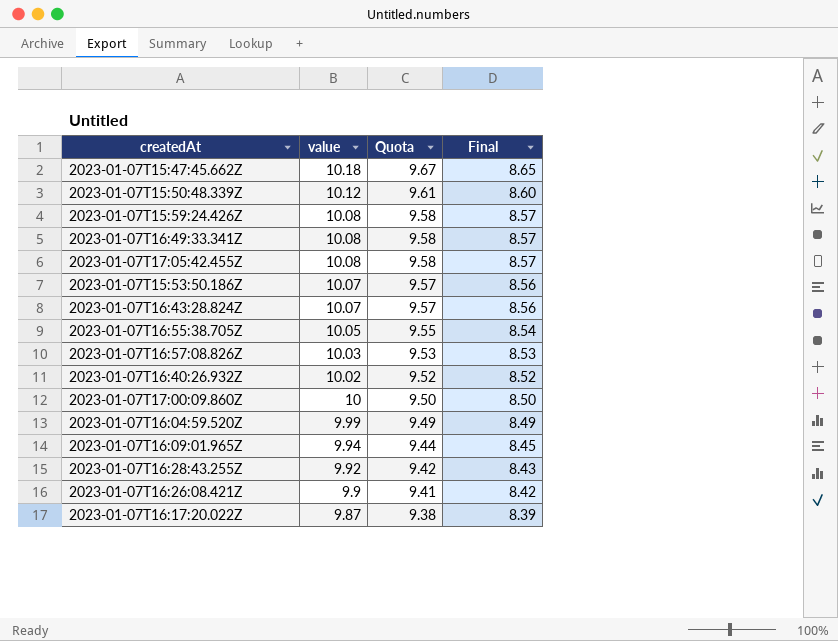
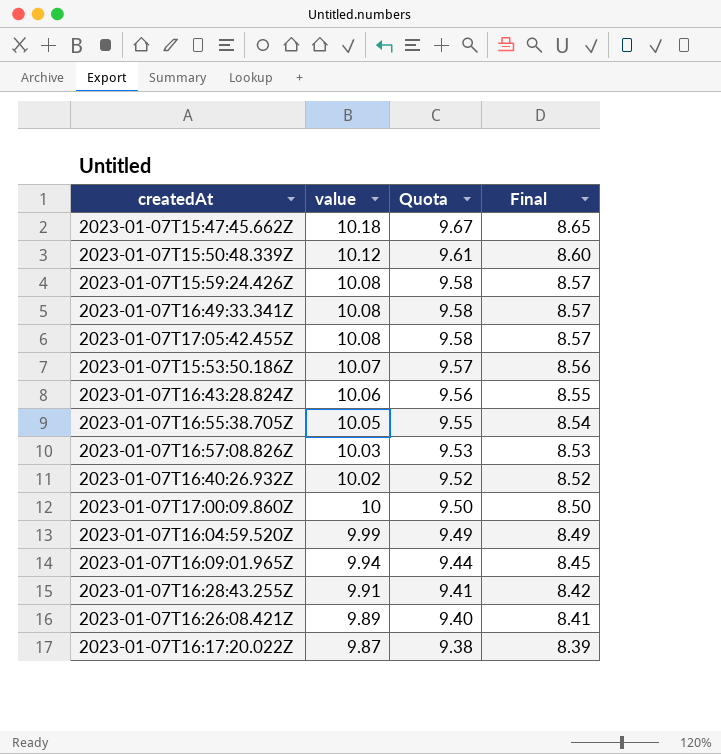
2023-01-07T16:43:28.824Z | value: 10.07 -> 10.06
2023-01-07T16:43:28.824Z | Quota: 9.57 -> 9.56
2023-01-07T16:43:28.824Z | Final: 8.56 -> 8.55
2023-01-07T16:28:43.255Z | value: 9.92 -> 9.91
2023-01-07T16:28:43.255Z | Quota: 9.42 -> 9.41
2023-01-07T16:28:43.255Z | Final: 8.43 -> 8.42
2023-01-07T16:26:08.421Z | value: 9.9 -> 9.89
2023-01-07T16:26:08.421Z | Quota: 9.41 -> 9.40
2023-01-07T16:26:08.421Z | Final: 8.42 -> 8.41

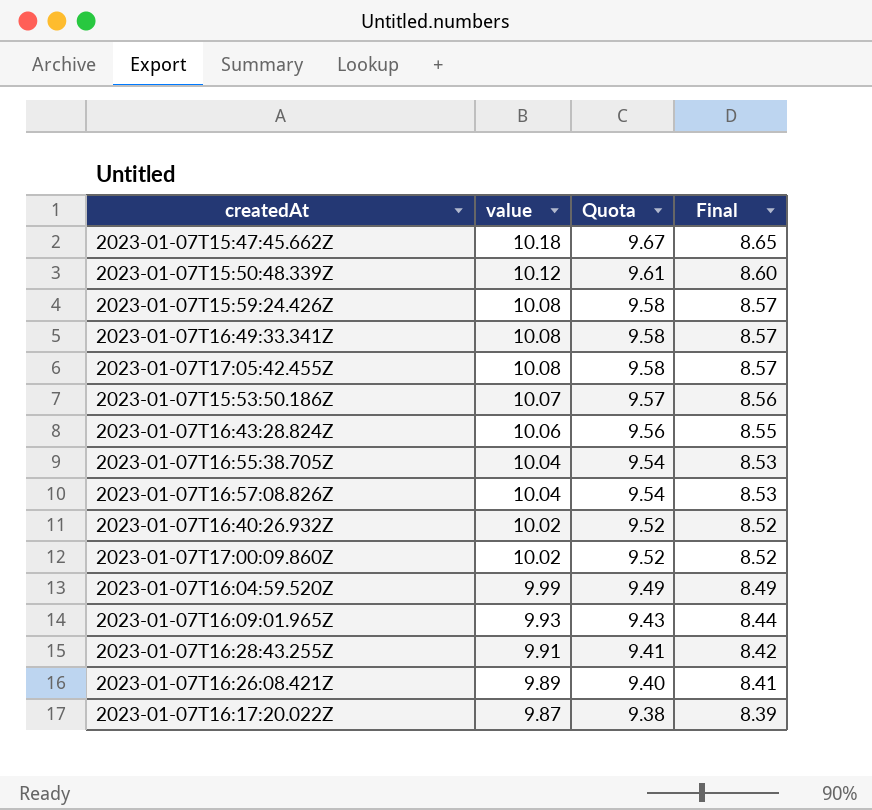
2023-01-07T16:55:38.705Z | value: 10.05 -> 10.04
2023-01-07T16:55:38.705Z | Quota: 9.55 -> 9.54
2023-01-07T16:55:38.705Z | Final: 8.54 -> 8.53
2023-01-07T16:57:08.826Z | value: 10.03 -> 10.04
2023-01-07T16:57:08.826Z | Quota: 9.53 -> 9.54
2023-01-07T17:00:09.860Z | value: 10 -> 10.02
2023-01-07T17:00:09.860Z | Quota: 9.50 -> 9.52
2023-01-07T17:00:09.860Z | Final: 8.50 -> 8.52
2023-01-07T16:09:01.965Z | value: 9.94 -> 9.93
2023-01-07T16:09:01.965Z | Quota: 9.44 -> 9.43
2023-01-07T16:09:01.965Z | Final: 8.45 -> 8.44

